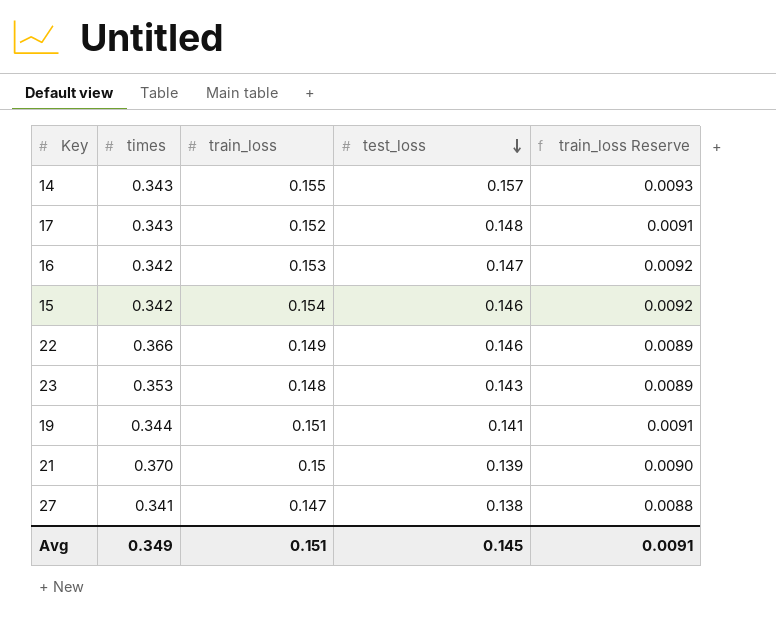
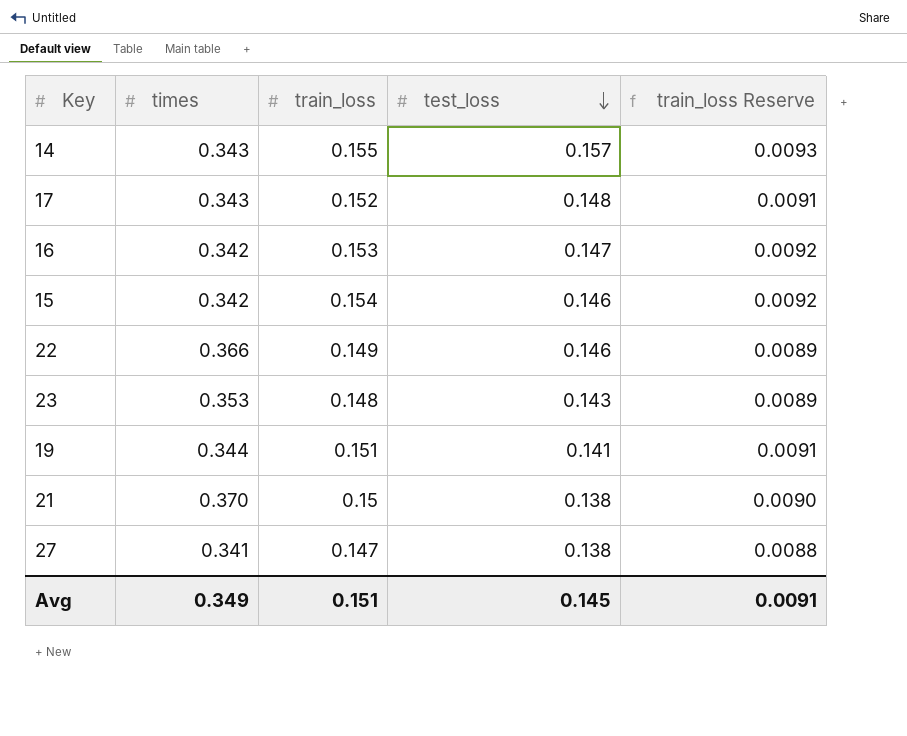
21 | test_loss: 0.139 -> 0.138

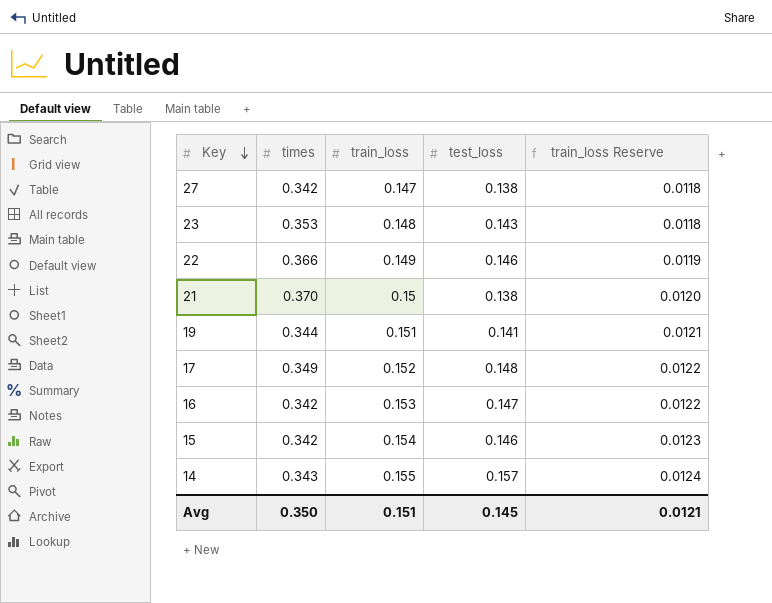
row order: test_loss descending -> Key descending
column train_loss Reserve | formula: [train_loss] * 0.06 -> [train_loss] * 0.08
27 | times: 0.341 -> 0.342
17 | times: 0.343 -> 0.349
Avg | times: 0.349 -> 0.350
Avg | train_loss Reserve: 0.0091 -> 0.0121

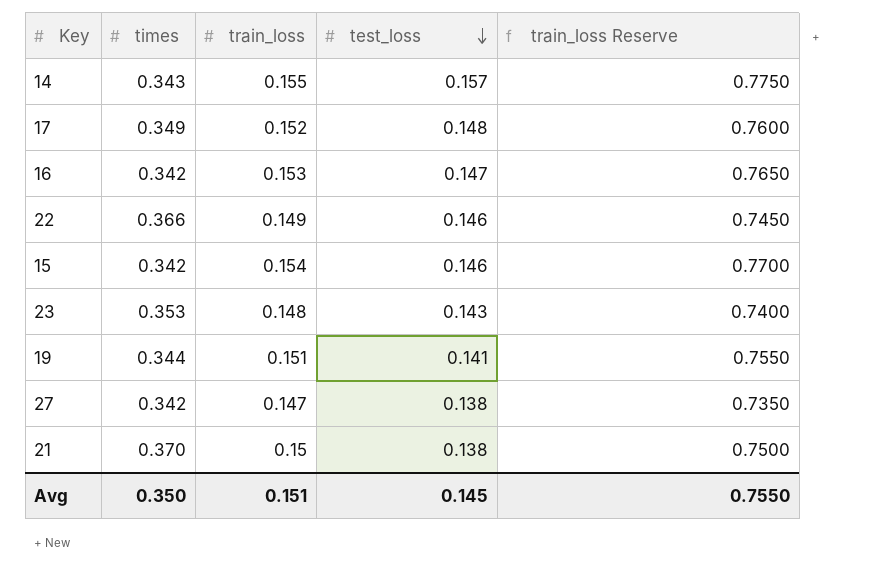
row order: Key descending -> test_loss descending
column train_loss Reserve | formula: [train_loss] * 0.08 -> [train_loss] * 5
Avg | train_loss Reserve: 0.0121 -> 0.7550

